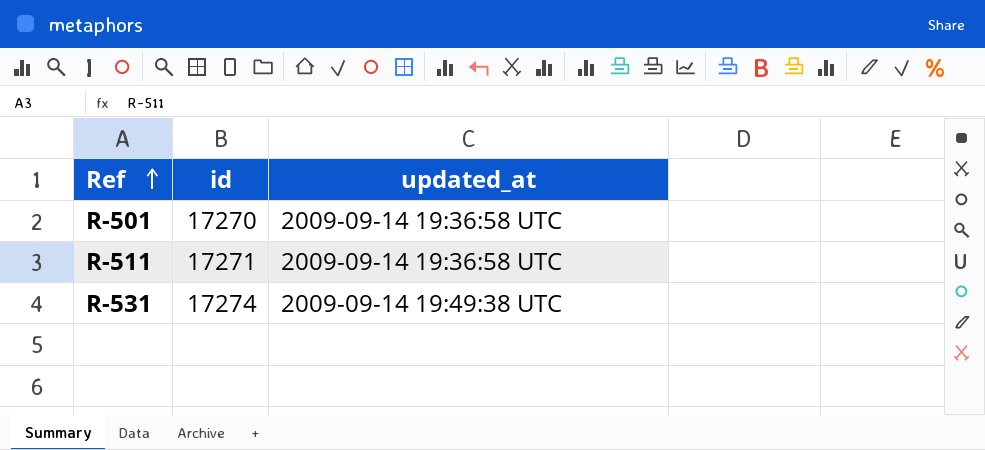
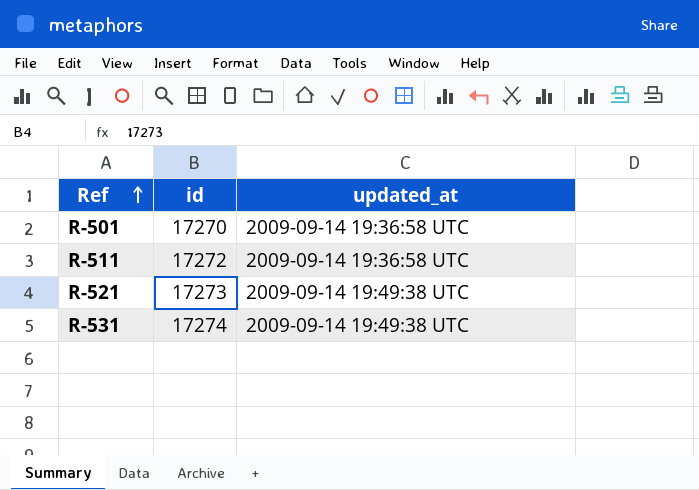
R-511 | id: 17271 -> 17272
row R-521: none -> 17273 | 2009-09-14 19:49:38 UTC

